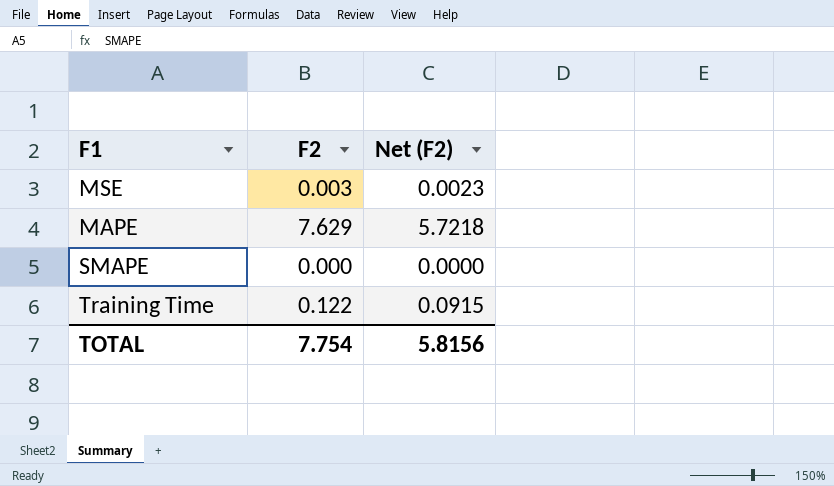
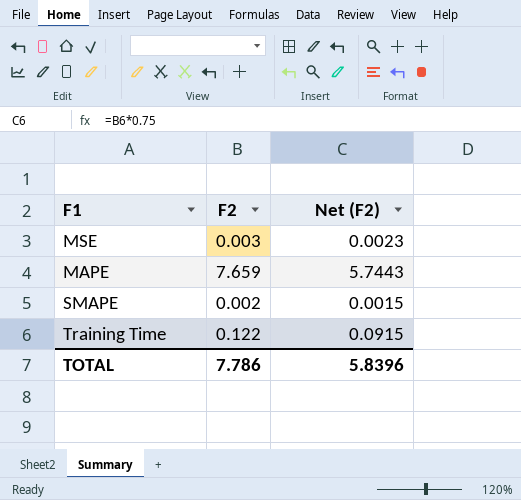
MAPE | F2: 7.629 -> 7.659
MAPE | Net (F2): 5.7218 -> 5.7443
SMAPE | F2: 0.000 -> 0.002
SMAPE | Net (F2): 0.0000 -> 0.0015
TOTAL | F2: 7.754 -> 7.786
TOTAL | Net (F2): 5.8156 -> 5.8396

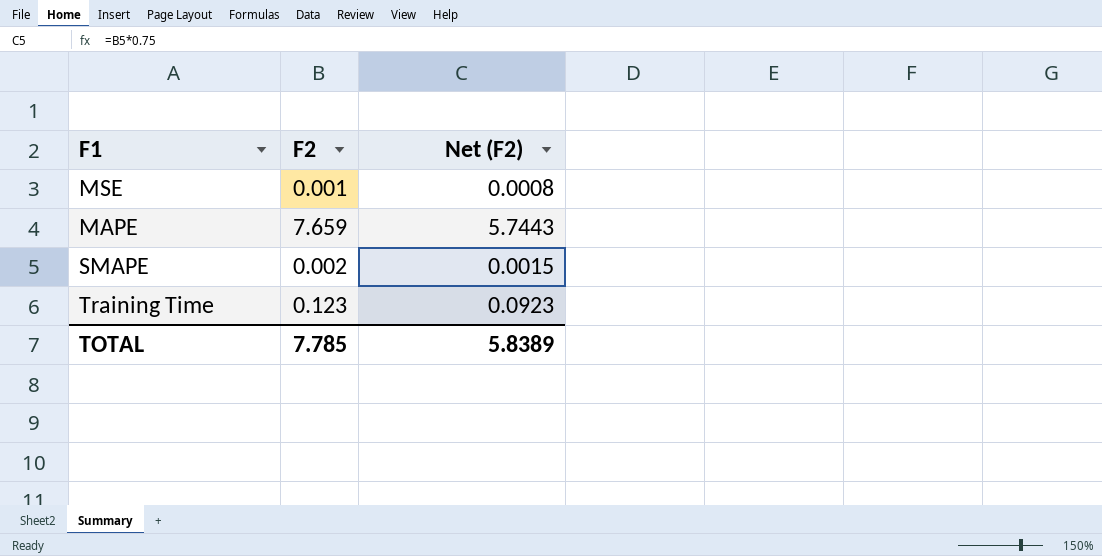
MSE | F2: 0.003 -> 0.001
MSE | Net (F2): 0.0023 -> 0.0008
Training Time | F2: 0.122 -> 0.123
Training Time | Net (F2): 0.0915 -> 0.0923
TOTAL | F2: 7.786 -> 7.785
TOTAL | Net (F2): 5.8396 -> 5.8389

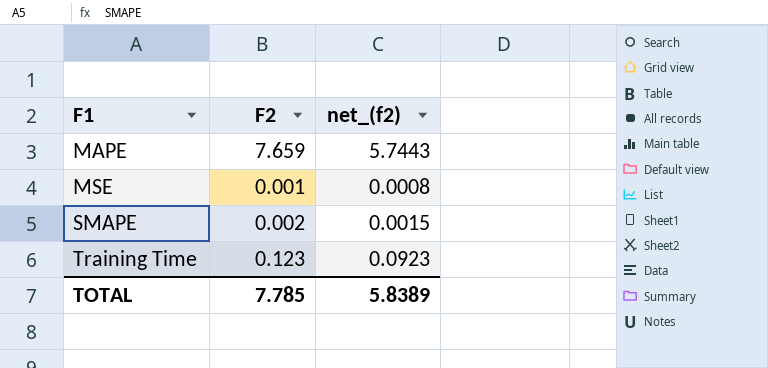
row order: none -> F1 ascending
column name: Net (F2) -> net_(f2)

